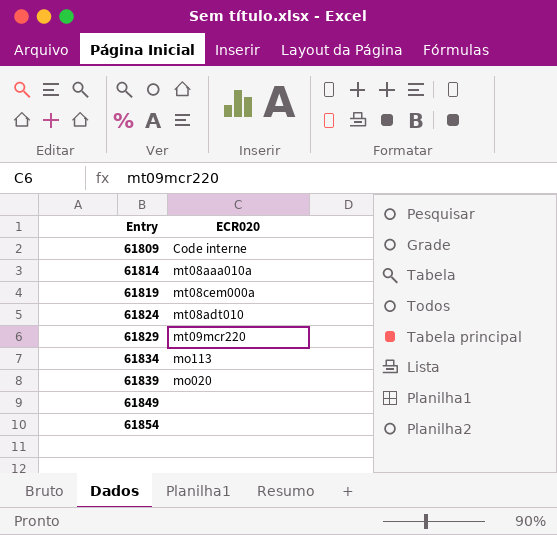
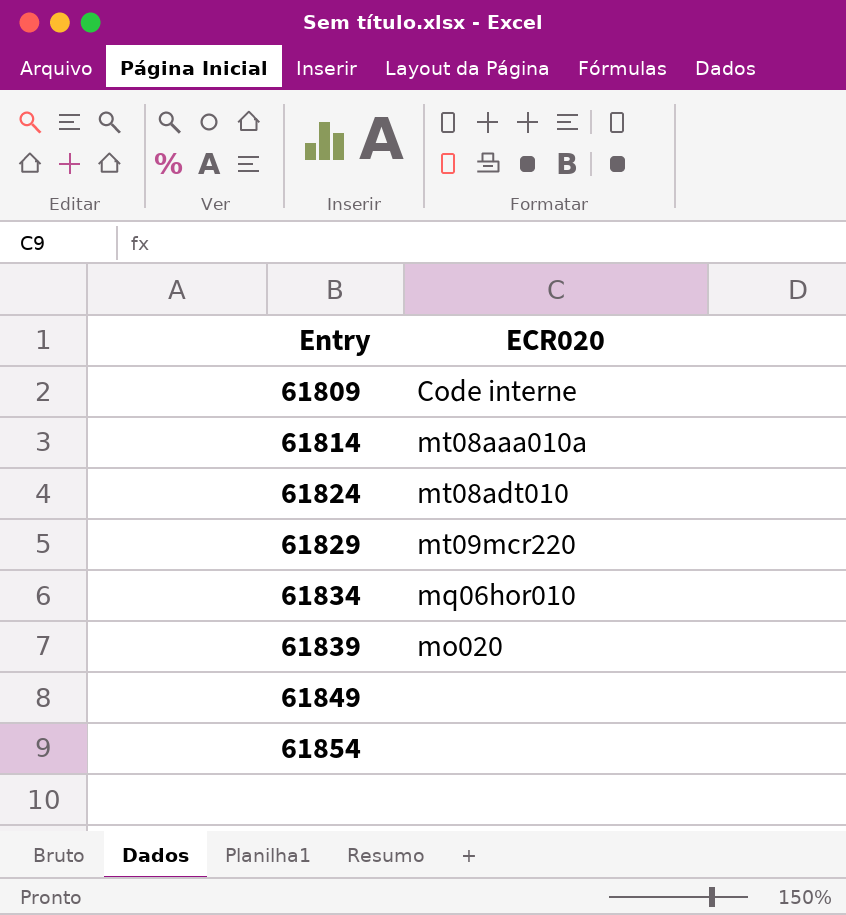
row 61819: mt08cem000a -> none
61834 | ECR020: mo113 -> mq06hor010

